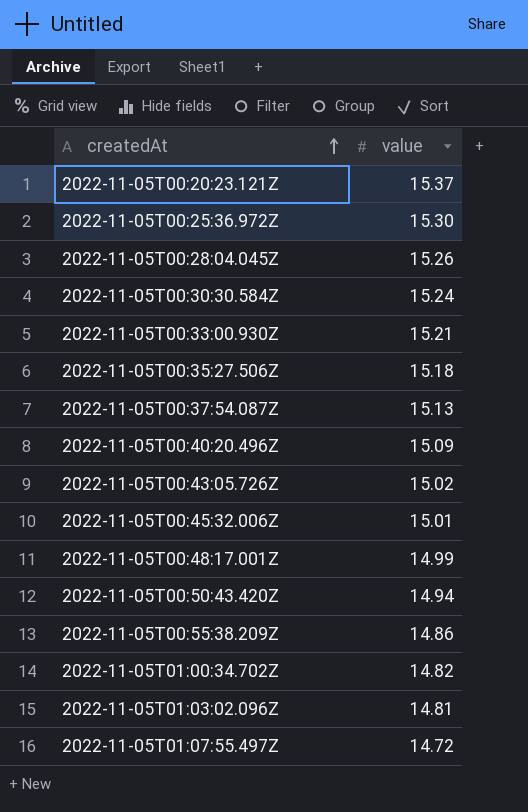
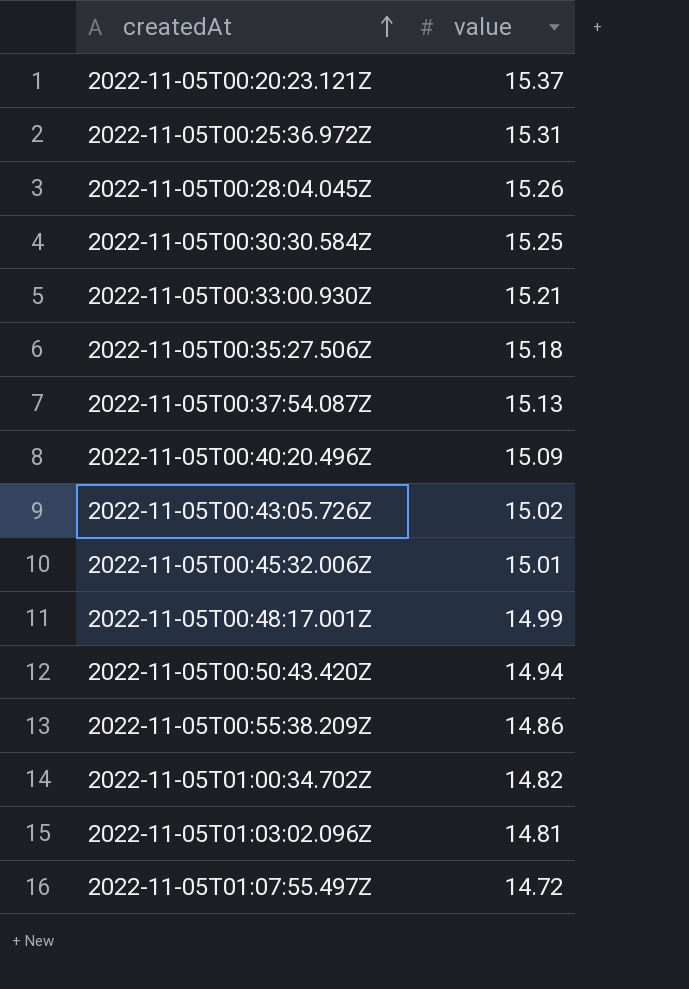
2022-11-05T00:25:36.972Z | value: 15.30 -> 15.31
2022-11-05T00:30:30.584Z | value: 15.24 -> 15.25

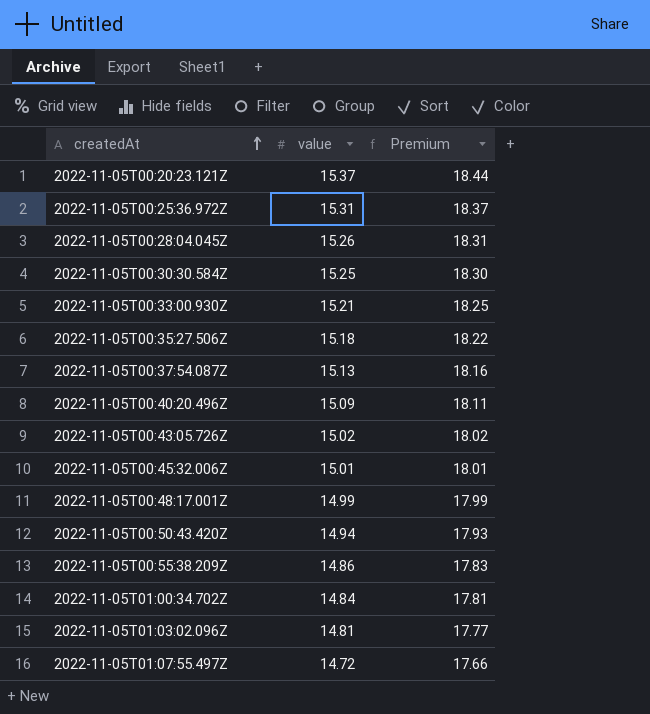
column Premium | formula: none -> [value] * 1.2
2022-11-05T01:00:34.702Z | value: 14.82 -> 14.84

